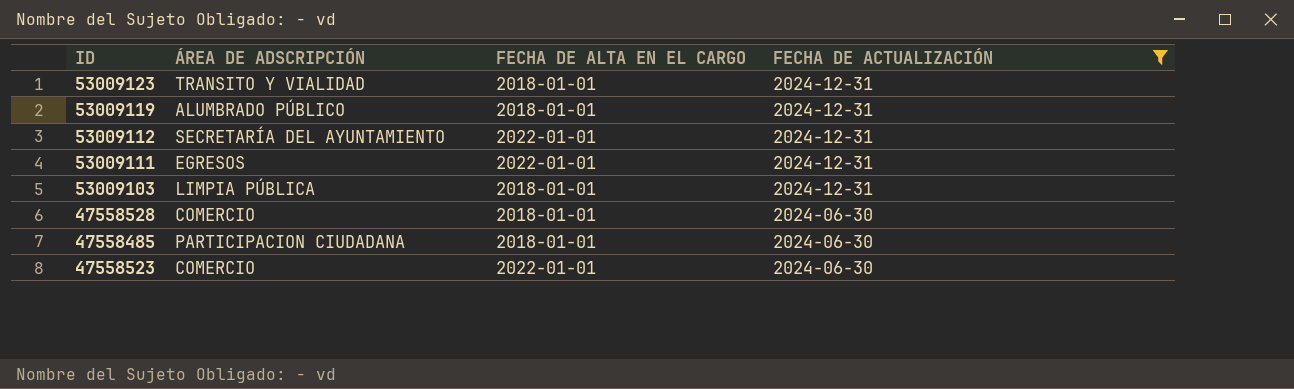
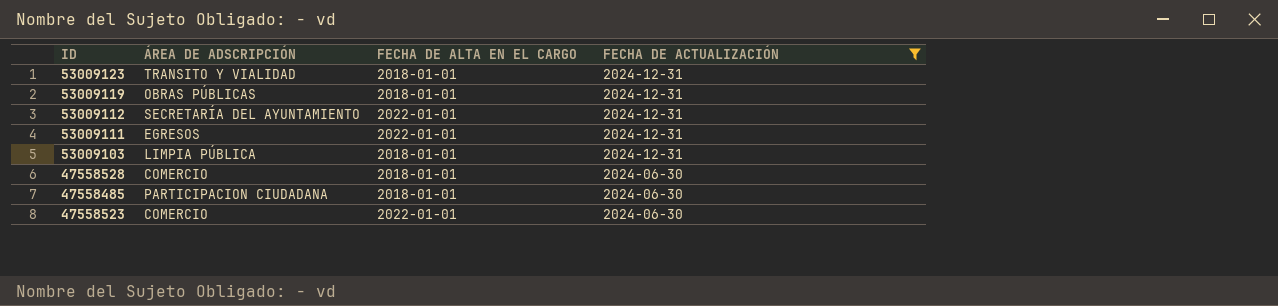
53009119 | ÁREA DE ADSCRIPCIÓN: ALUMBRADO PÚBLICO -> OBRAS PÚBLICAS

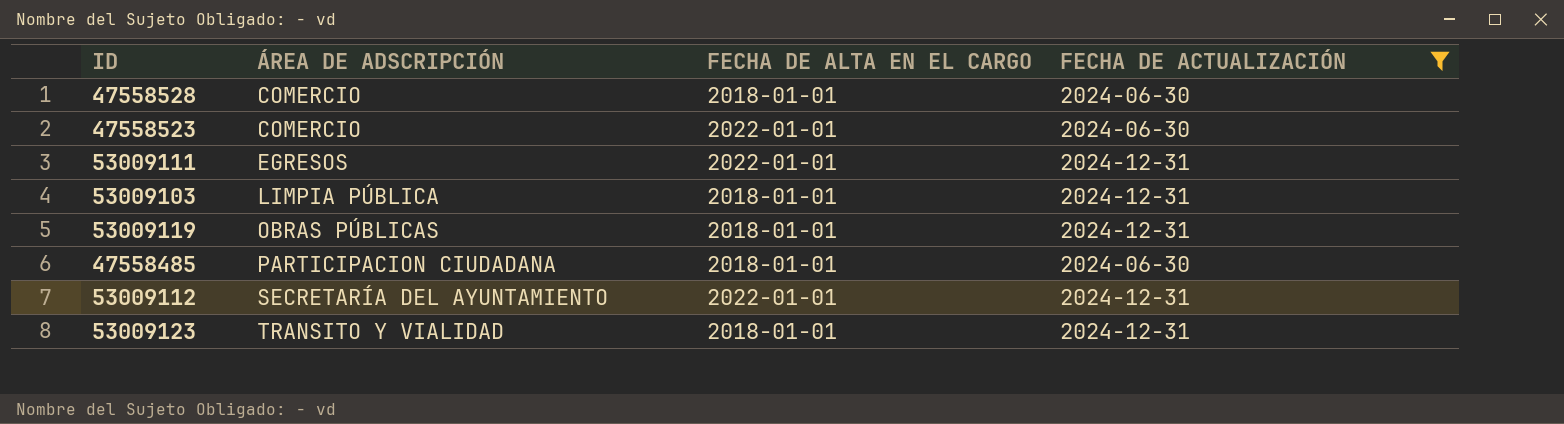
row order: FECHA DE ACTUALIZACIÓN descending -> ÁREA DE ADSCRIPCIÓN ascending

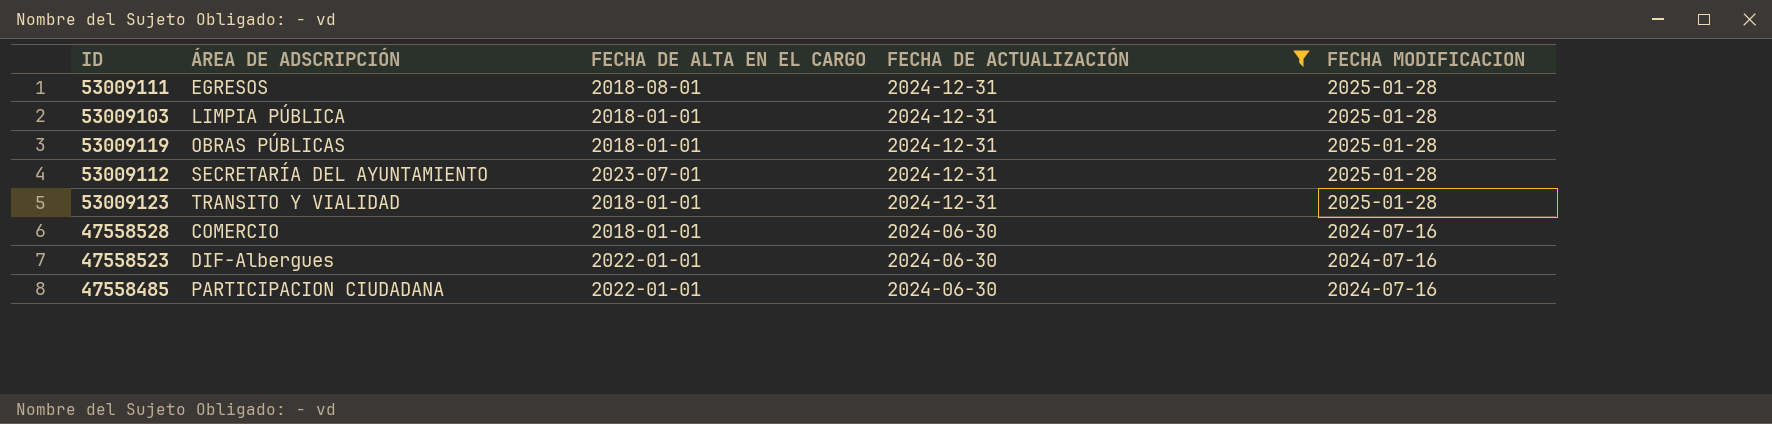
row order: ÁREA DE ADSCRIPCIÓN ascending -> FECHA DE ACTUALIZACIÓN descending
column FECHA MODIFICACION | position: none -> 5
53009111 | FECHA DE ALTA EN EL CARGO: 2022-01-01 -> 2018-08-01
53009112 | FECHA DE ALTA EN EL CARGO: 2022-01-01 -> 2023-07-01
47558523 | ÁREA DE ADSCRIPCIÓN: COMERCIO -> DIF-Albergues
47558485 | FECHA DE ALTA EN EL CARGO: 2018-01-01 -> 2022-01-01

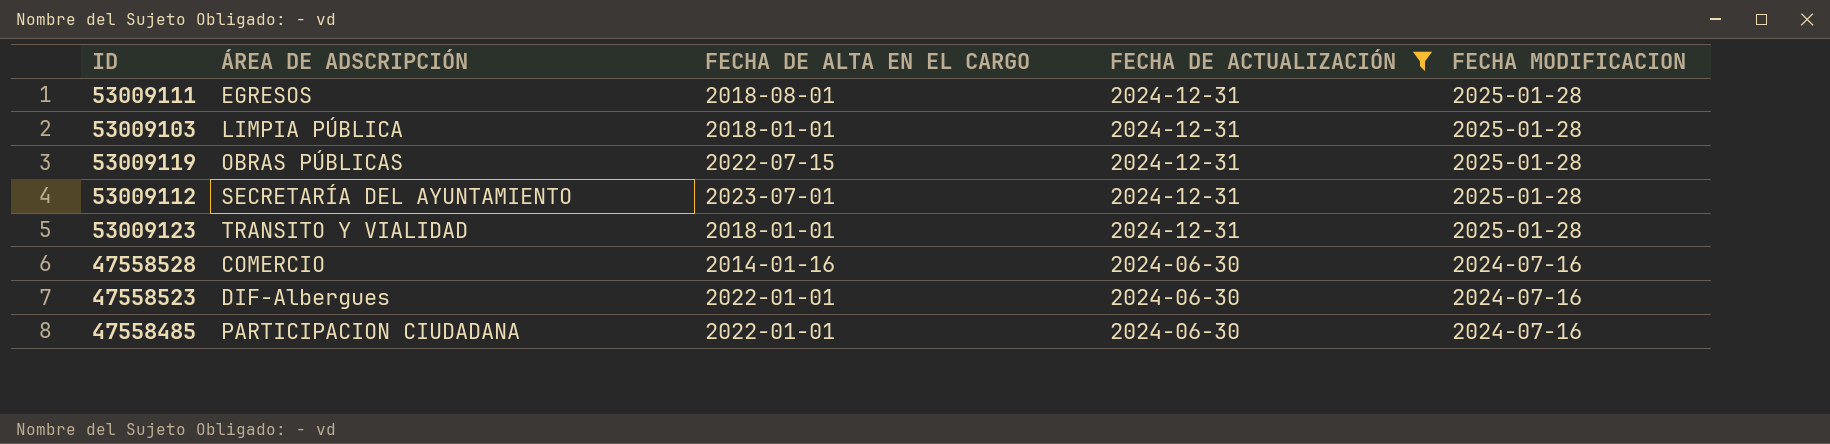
53009119 | FECHA DE ALTA EN EL CARGO: 2018-01-01 -> 2022-07-15
47558528 | FECHA DE ALTA EN EL CARGO: 2018-01-01 -> 2014-01-16

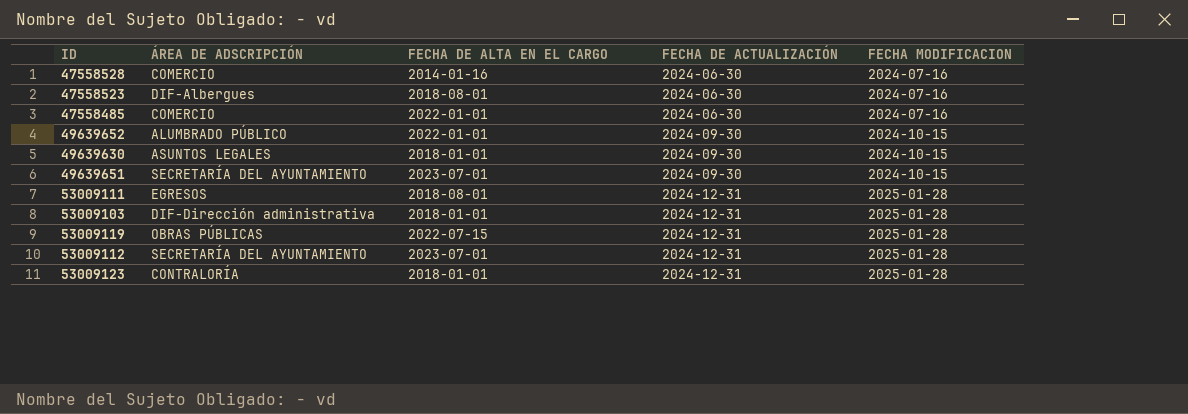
filter: FECHA DE ACTUALIZACIÓN != 2024-09-30 -> none
row order: FECHA DE ACTUALIZACIÓN descending -> FECHA DE ACTUALIZACIÓN ascending
47558523 | FECHA DE ALTA EN EL CARGO: 2022-01-01 -> 2018-08-01
47558485 | ÁREA DE ADSCRIPCIÓN: PARTICIPACION CIUDADANA -> COMERCIO
53009103 | ÁREA DE ADSCRIPCIÓN: LIMPIA PÚBLICA -> DIF-Dirección administrativa
53009123 | ÁREA DE ADSCRIPCIÓN: TRANSITO Y VIALIDAD -> CONTRALORÍA

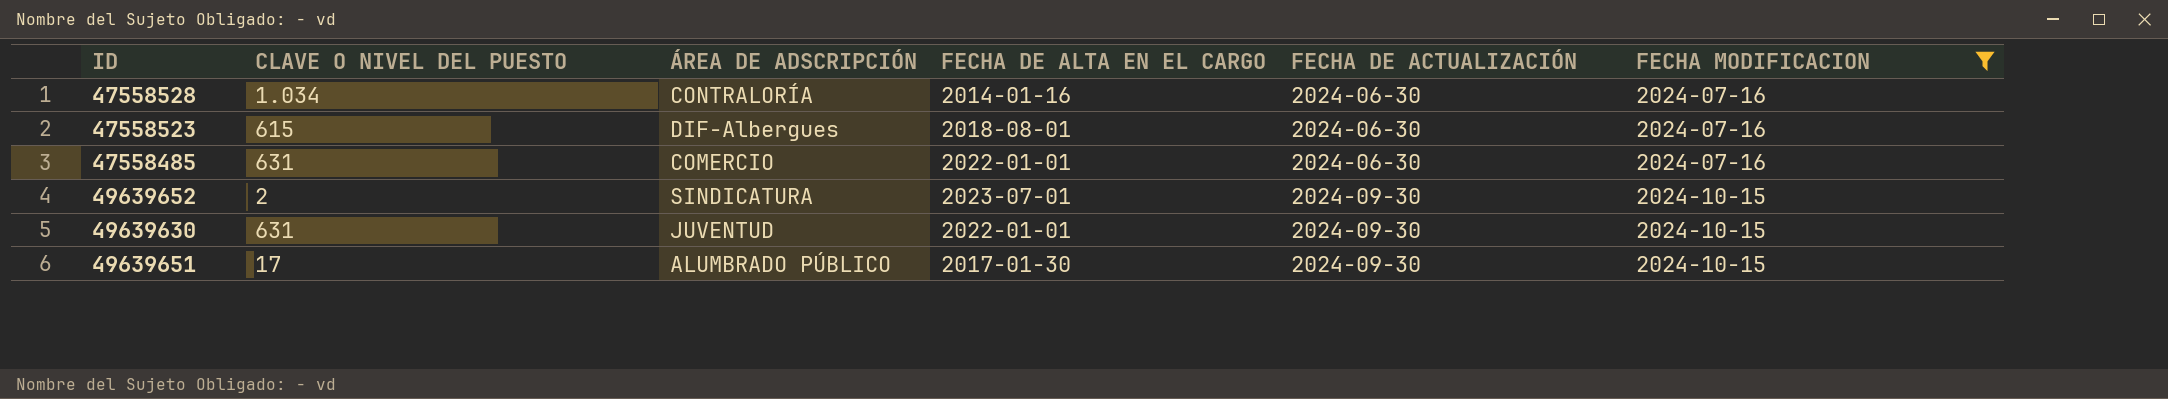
filter: none -> FECHA MODIFICACION != 2025-01-28
column CLAVE O NIVEL DEL PUESTO | position: none -> 2
47558528 | ÁREA DE ADSCRIPCIÓN: COMERCIO -> CONTRALORÍA
49639652 | ÁREA DE ADSCRIPCIÓN: ALUMBRADO PÚBLICO -> SINDICATURA
49639652 | FECHA DE ALTA EN EL CARGO: 2022-01-01 -> 2023-07-01
49639630 | ÁREA DE ADSCRIPCIÓN: ASUNTOS LEGALES -> JUVENTUD
49639630 | FECHA DE ALTA EN EL CARGO: 2018-01-01 -> 2022-01-01
49639651 | ÁREA DE ADSCRIPCIÓN: SECRETARÍA DEL AYUNTAMIENTO -> ALUMBRADO PÚBLICO
49639651 | FECHA DE ALTA EN EL CARGO: 2023-07-01 -> 2017-01-30

